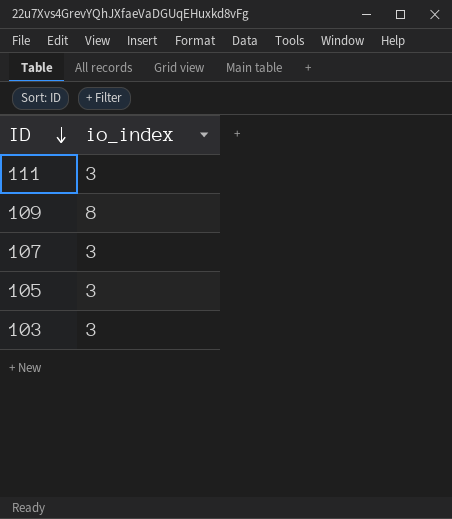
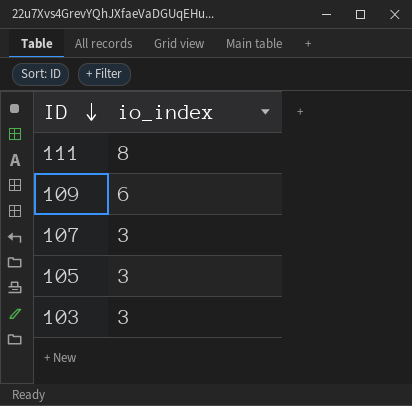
111 | io_index: 3 -> 8
109 | io_index: 8 -> 6

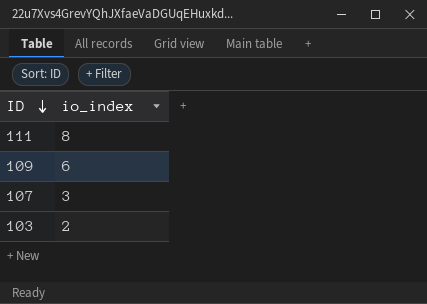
row 105: 3 -> none
103 | io_index: 3 -> 2

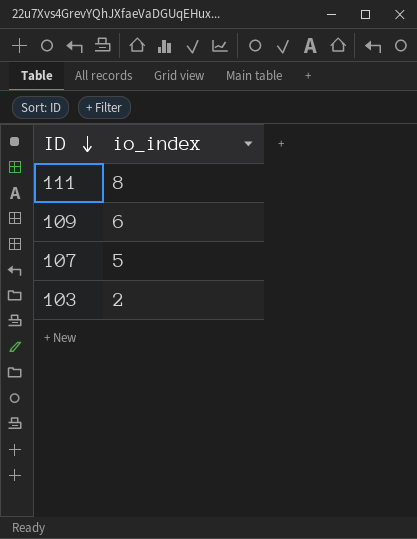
107 | io_index: 3 -> 5

